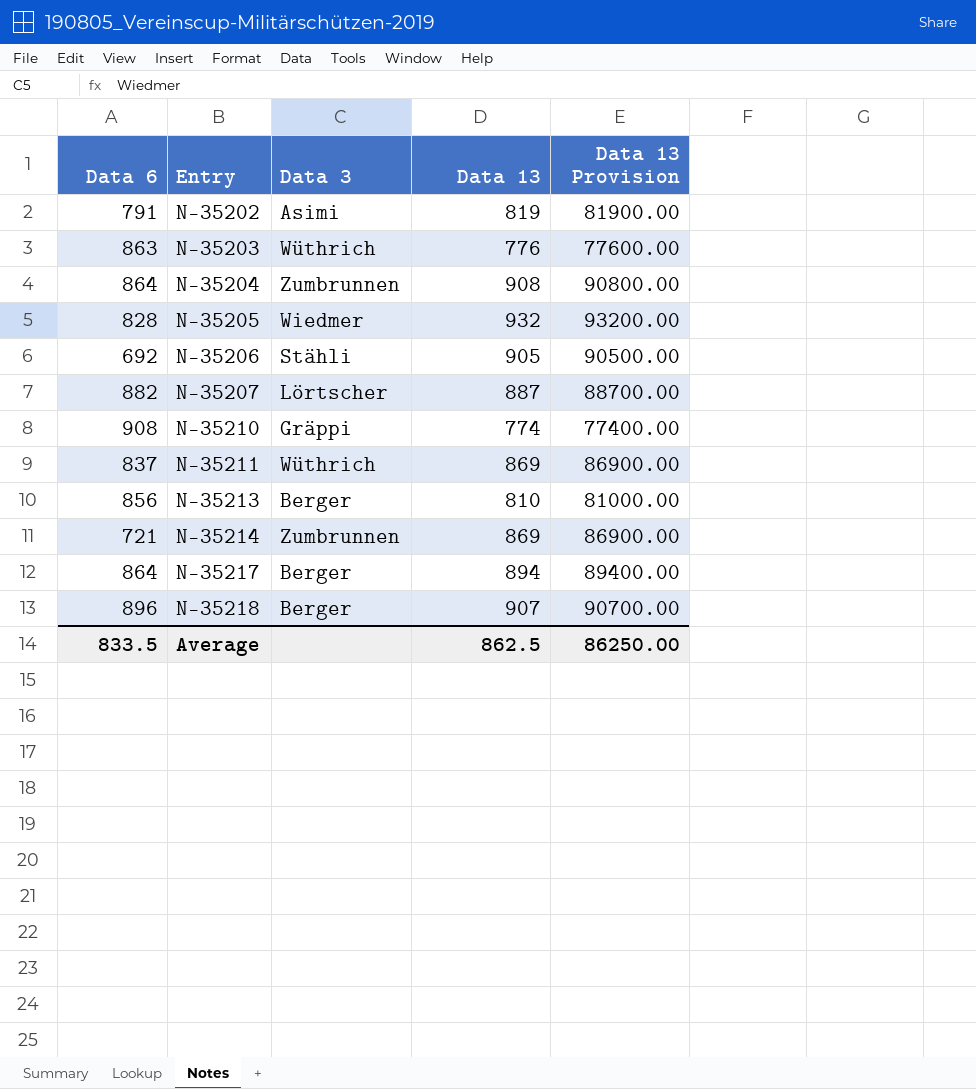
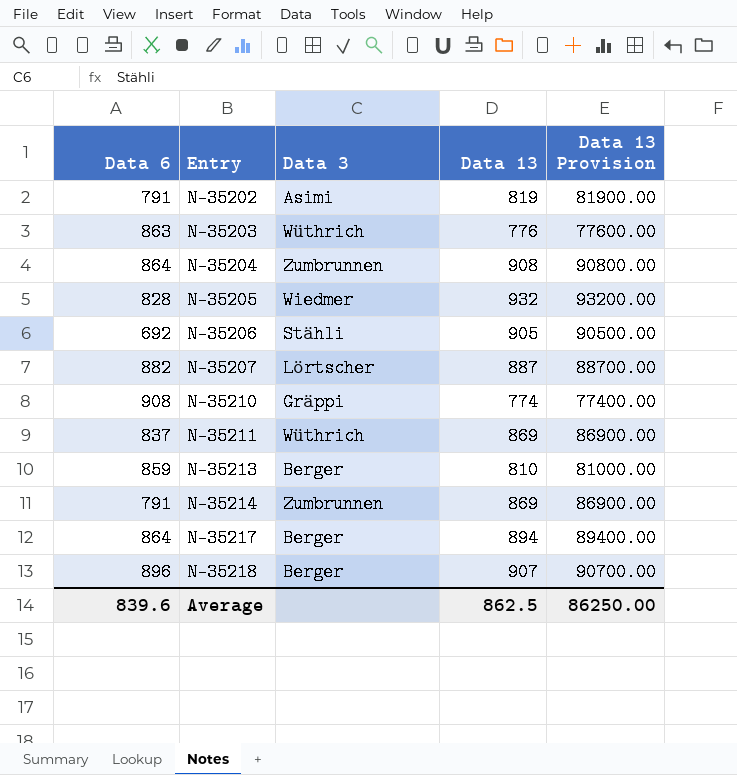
N-35213 | Data 6: 856 -> 859
N-35214 | Data 6: 721 -> 791
Average | Data 6: 833.5 -> 839.6

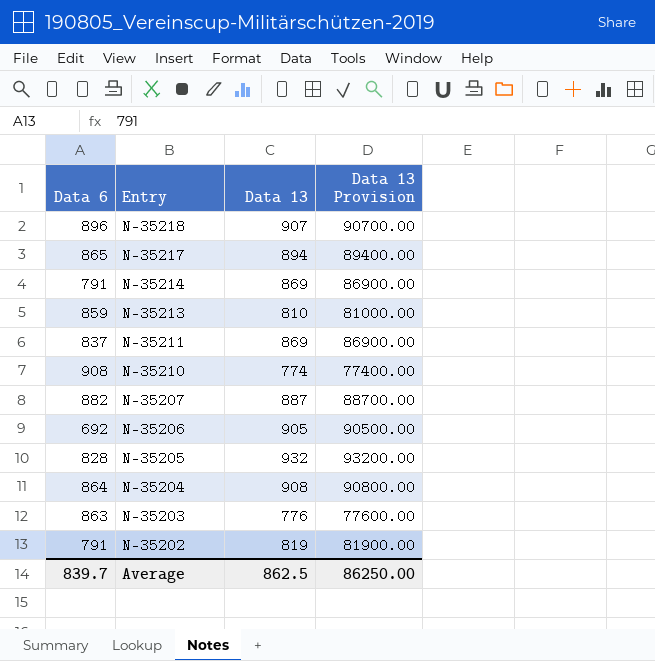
row order: Entry ascending -> Entry descending
column Data 3 | position: 3 -> none
N-35217 | Data 6: 864 -> 865
Average | Data 6: 839.6 -> 839.7

